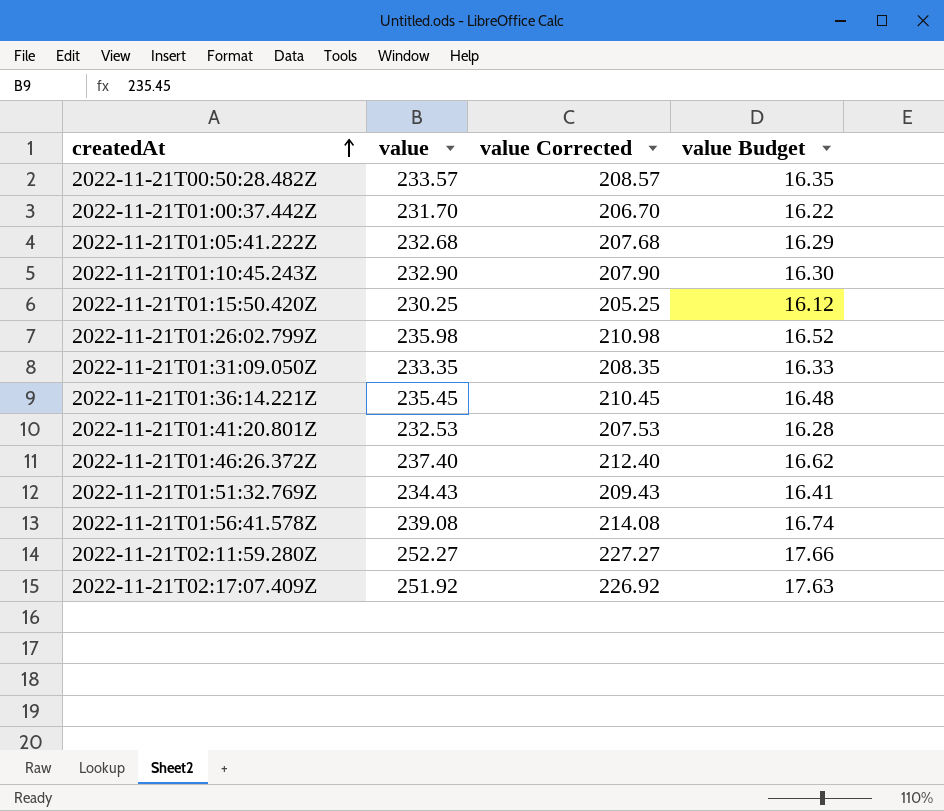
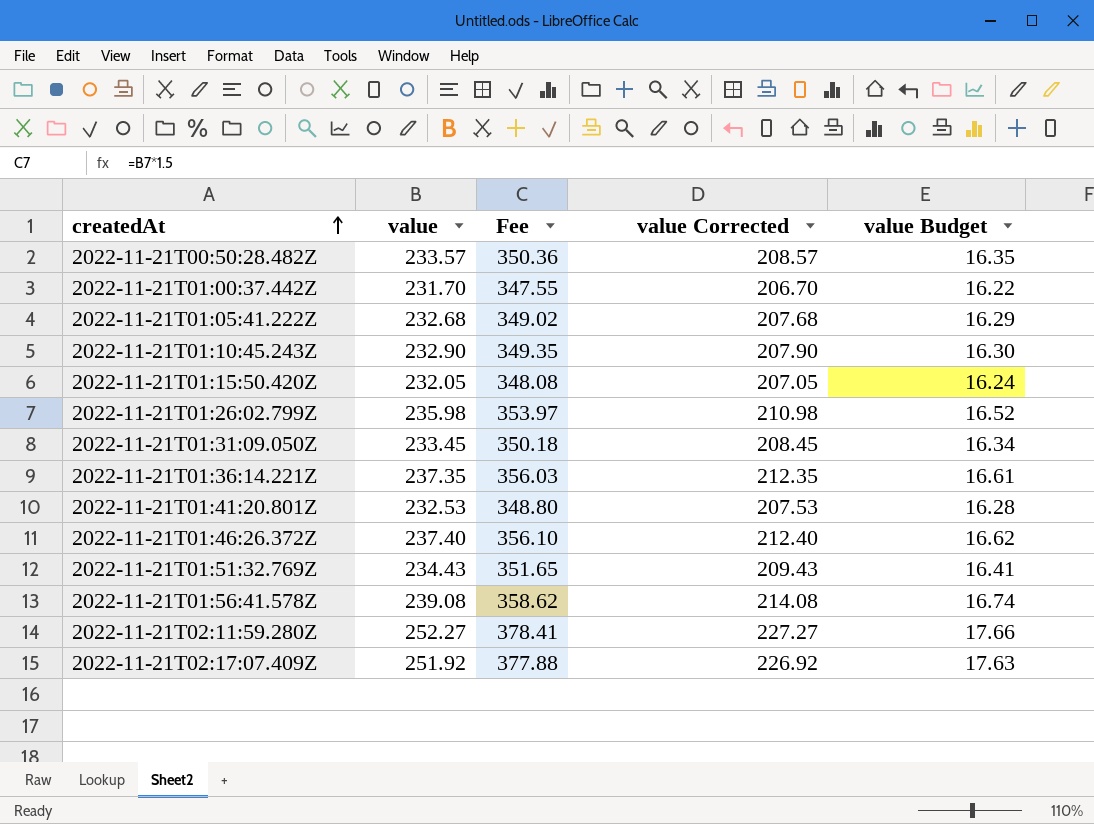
column Fee | formula: none -> [value] * 1.5
2022-11-21T01:15:50.420Z | value: 230.25 -> 232.05
2022-11-21T01:15:50.420Z | value Corrected: 205.25 -> 207.05
2022-11-21T01:15:50.420Z | value Budget: 16.12 -> 16.24
2022-11-21T01:31:09.050Z | value: 233.35 -> 233.45
2022-11-21T01:31:09.050Z | value Corrected: 208.35 -> 208.45
2022-11-21T01:31:09.050Z | value Budget: 16.33 -> 16.34
2022-11-21T01:36:14.221Z | value: 235.45 -> 237.35
2022-11-21T01:36:14.221Z | value Corrected: 210.45 -> 212.35
2022-11-21T01:36:14.221Z | value Budget: 16.48 -> 16.61

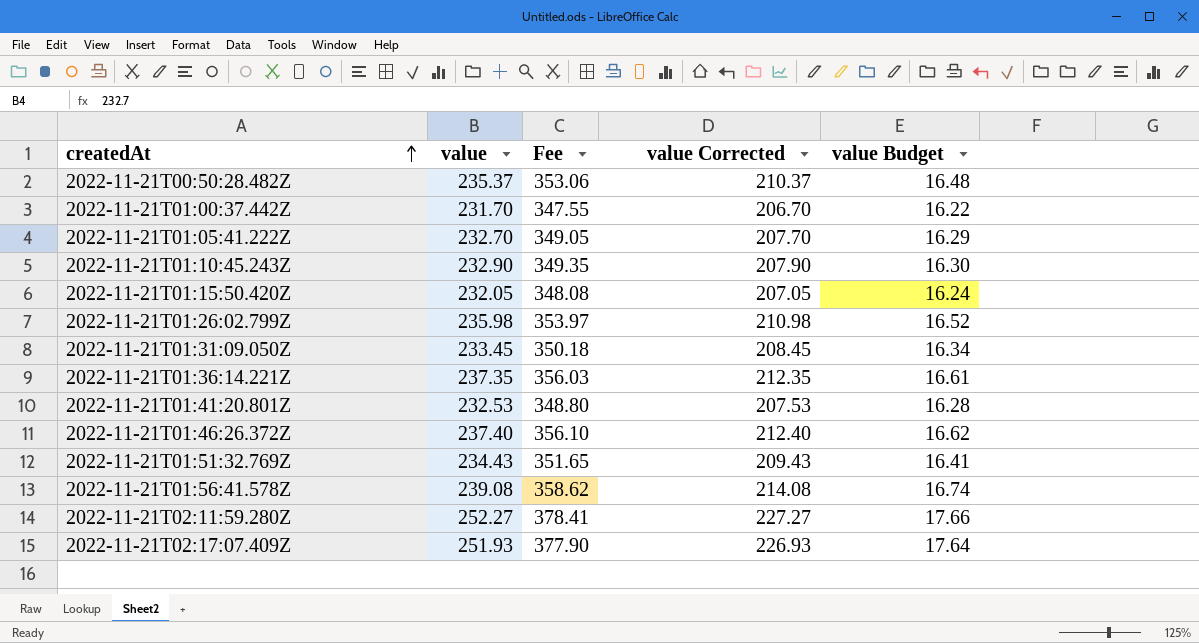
2022-11-21T00:50:28.482Z | value: 233.57 -> 235.37
2022-11-21T00:50:28.482Z | Fee: 350.36 -> 353.06
2022-11-21T00:50:28.482Z | value Corrected: 208.57 -> 210.37
2022-11-21T00:50:28.482Z | value Budget: 16.35 -> 16.48
2022-11-21T01:05:41.222Z | value: 232.68 -> 232.70
2022-11-21T01:05:41.222Z | Fee: 349.02 -> 349.05
2022-11-21T01:05:41.222Z | value Corrected: 207.68 -> 207.70
2022-11-21T02:17:07.409Z | value: 251.92 -> 251.93
2022-11-21T02:17:07.409Z | Fee: 377.88 -> 377.90
2022-11-21T02:17:07.409Z | value Corrected: 226.92 -> 226.93
2022-11-21T02:17:07.409Z | value Budget: 17.63 -> 17.64

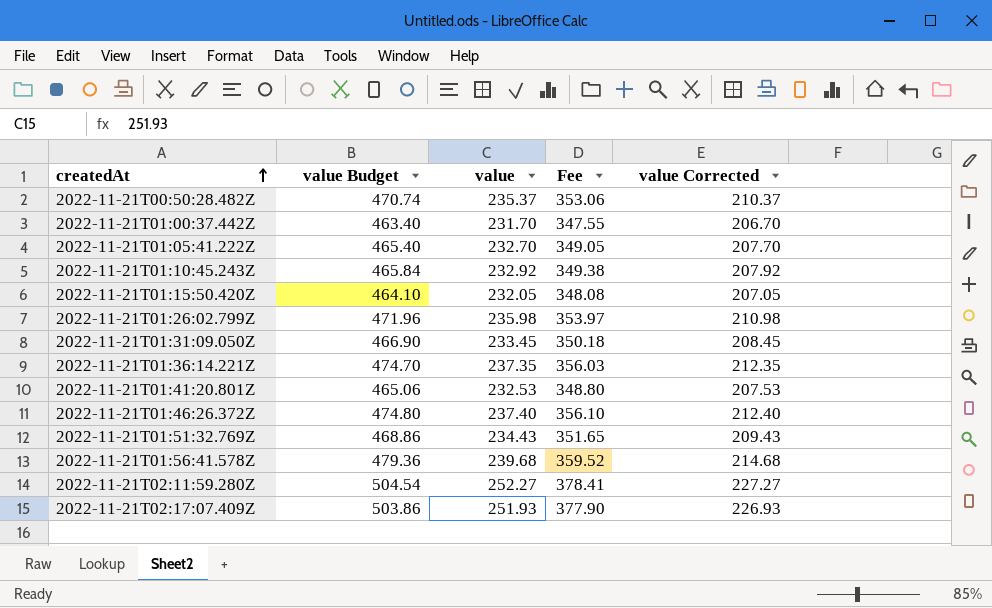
column value Budget | formula: [value] * 0.07 -> [value] * 2
column value Budget | position: 5 -> 2
2022-11-21T01:10:45.243Z | value: 232.90 -> 232.92
2022-11-21T01:10:45.243Z | Fee: 349.35 -> 349.38
2022-11-21T01:10:45.243Z | value Corrected: 207.90 -> 207.92
2022-11-21T01:56:41.578Z | value: 239.08 -> 239.68
2022-11-21T01:56:41.578Z | Fee: 358.62 -> 359.52
2022-11-21T01:56:41.578Z | value Corrected: 214.08 -> 214.68

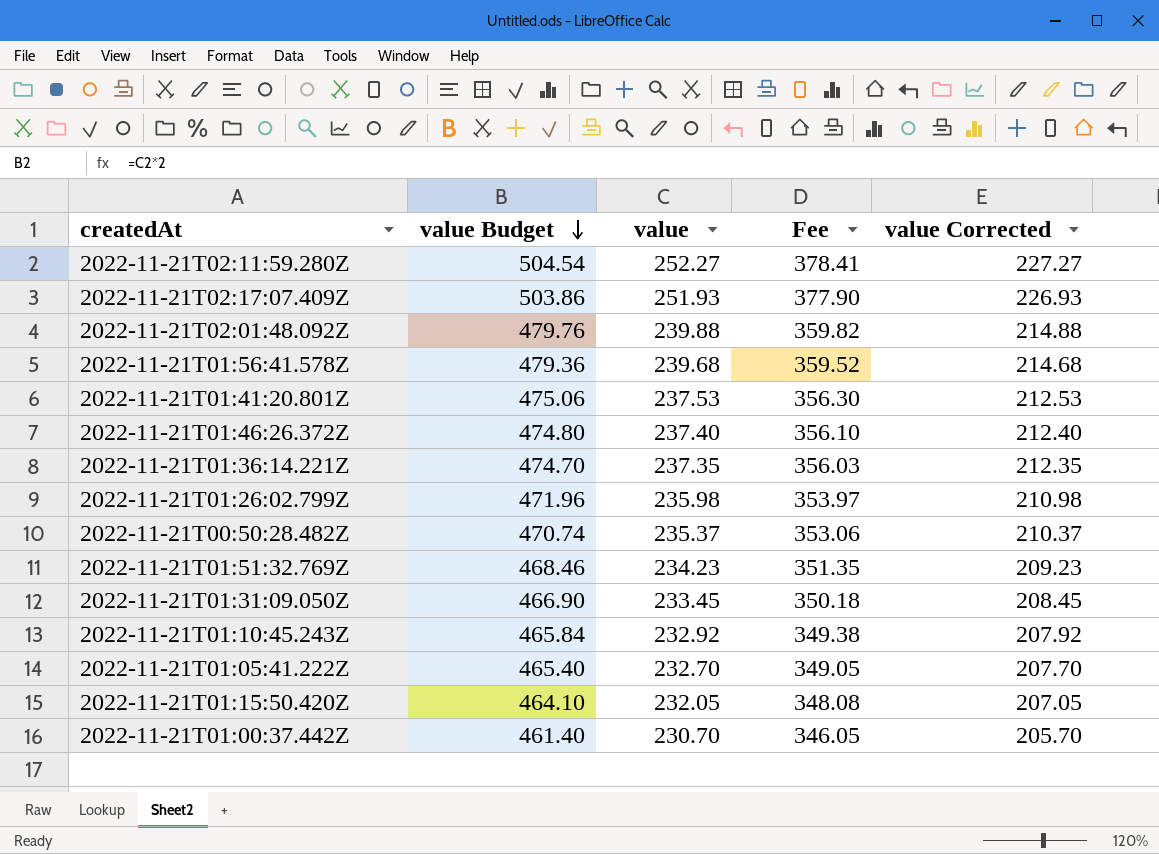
row order: createdAt ascending -> value Budget descending
row 2022-11-21T02:01:48.092Z: none -> 479.76 | 239.88 | 359.82 | 214.88
2022-11-21T01:41:20.801Z | value Budget: 465.06 -> 475.06
2022-11-21T01:41:20.801Z | value: 232.53 -> 237.53
2022-11-21T01:41:20.801Z | Fee: 348.80 -> 356.30
2022-11-21T01:41:20.801Z | value Corrected: 207.53 -> 212.53
2022-11-21T01:51:32.769Z | value Budget: 468.86 -> 468.46
2022-11-21T01:51:32.769Z | value: 234.43 -> 234.23
2022-11-21T01:51:32.769Z | Fee: 351.65 -> 351.35
2022-11-21T01:51:32.769Z | value Corrected: 209.43 -> 209.23
2022-11-21T01:00:37.442Z | value Budget: 463.40 -> 461.40
2022-11-21T01:00:37.442Z | value: 231.70 -> 230.70
2022-11-21T01:00:37.442Z | Fee: 347.55 -> 346.05
2022-11-21T01:00:37.442Z | value Corrected: 206.70 -> 205.70

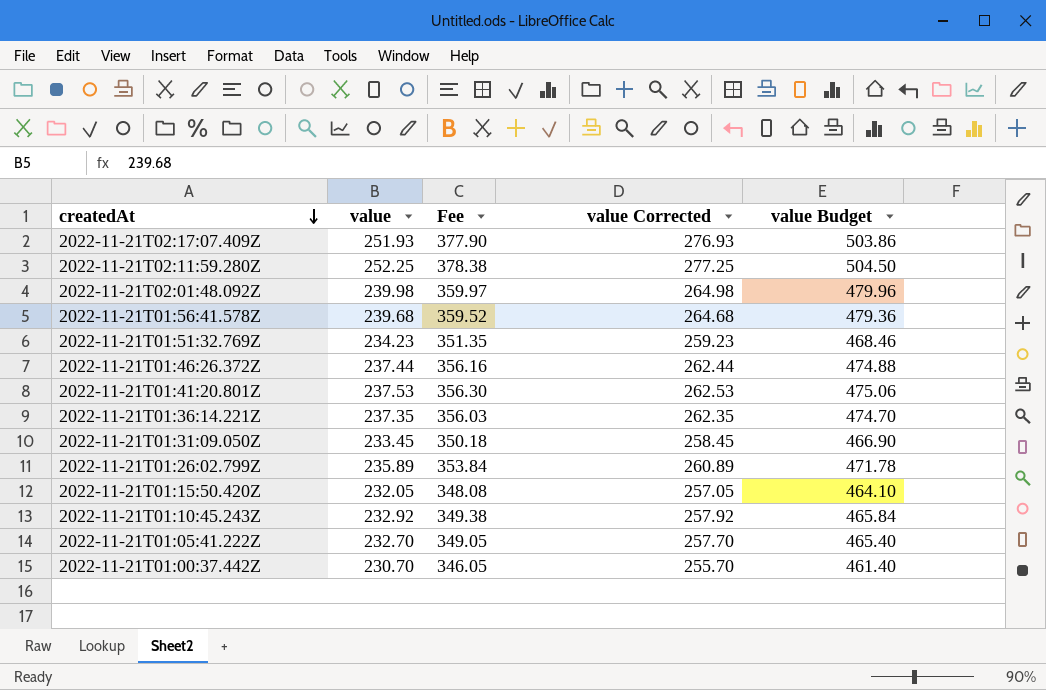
row order: value Budget descending -> createdAt descending
column value Corrected | formula: [value] - 25 -> [value] + 25
column value Budget | position: 2 -> 5
row 2022-11-21T00:50:28.482Z: 470.74 | 235.37 | 353.06 | 210.37 -> none
2022-11-21T02:11:59.280Z | value: 252.27 -> 252.25
2022-11-21T02:11:59.280Z | Fee: 378.41 -> 378.38
2022-11-21T02:11:59.280Z | value Budget: 504.54 -> 504.50
2022-11-21T02:01:48.092Z | value: 239.88 -> 239.98
2022-11-21T02:01:48.092Z | Fee: 359.82 -> 359.97
2022-11-21T02:01:48.092Z | value Budget: 479.76 -> 479.96
2022-11-21T01:46:26.372Z | value: 237.40 -> 237.44
2022-11-21T01:46:26.372Z | Fee: 356.10 -> 356.16
2022-11-21T01:46:26.372Z | value Budget: 474.80 -> 474.88
2022-11-21T01:26:02.799Z | value: 235.98 -> 235.89
2022-11-21T01:26:02.799Z | Fee: 353.97 -> 353.84
2022-11-21T01:26:02.799Z | value Budget: 471.96 -> 471.78

